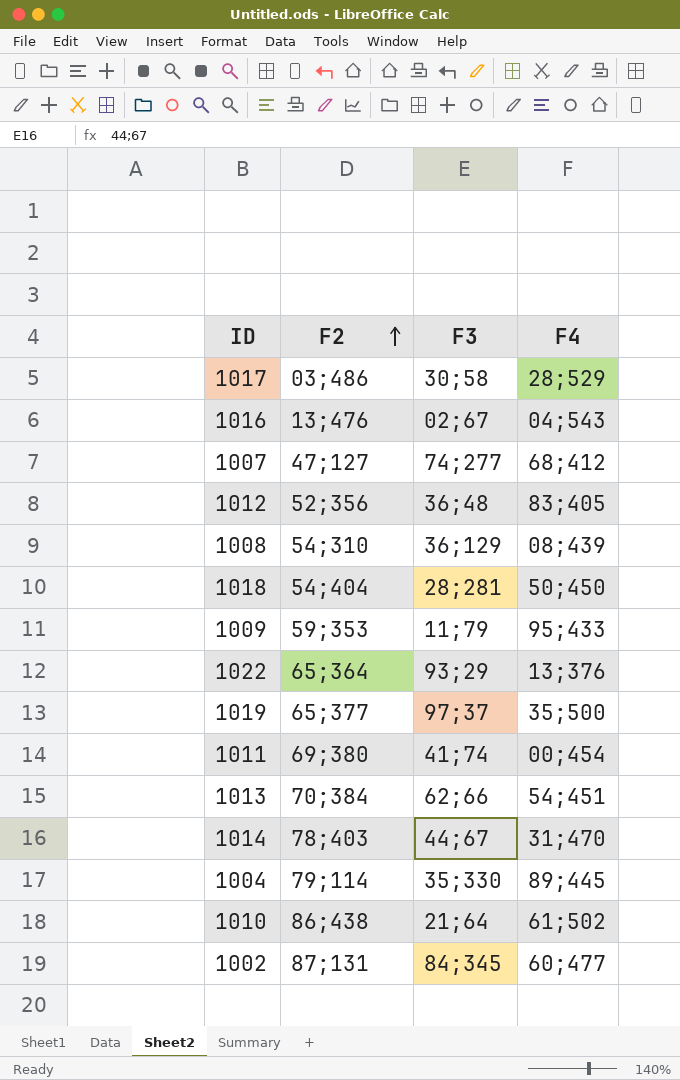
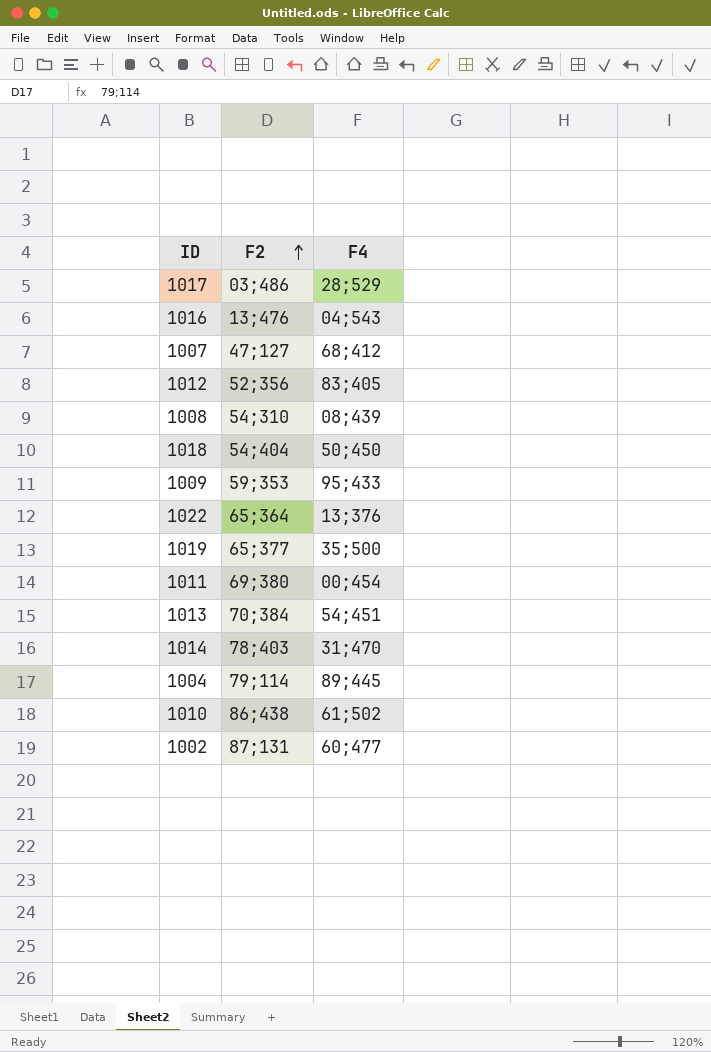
column F3 | position: 3 -> none

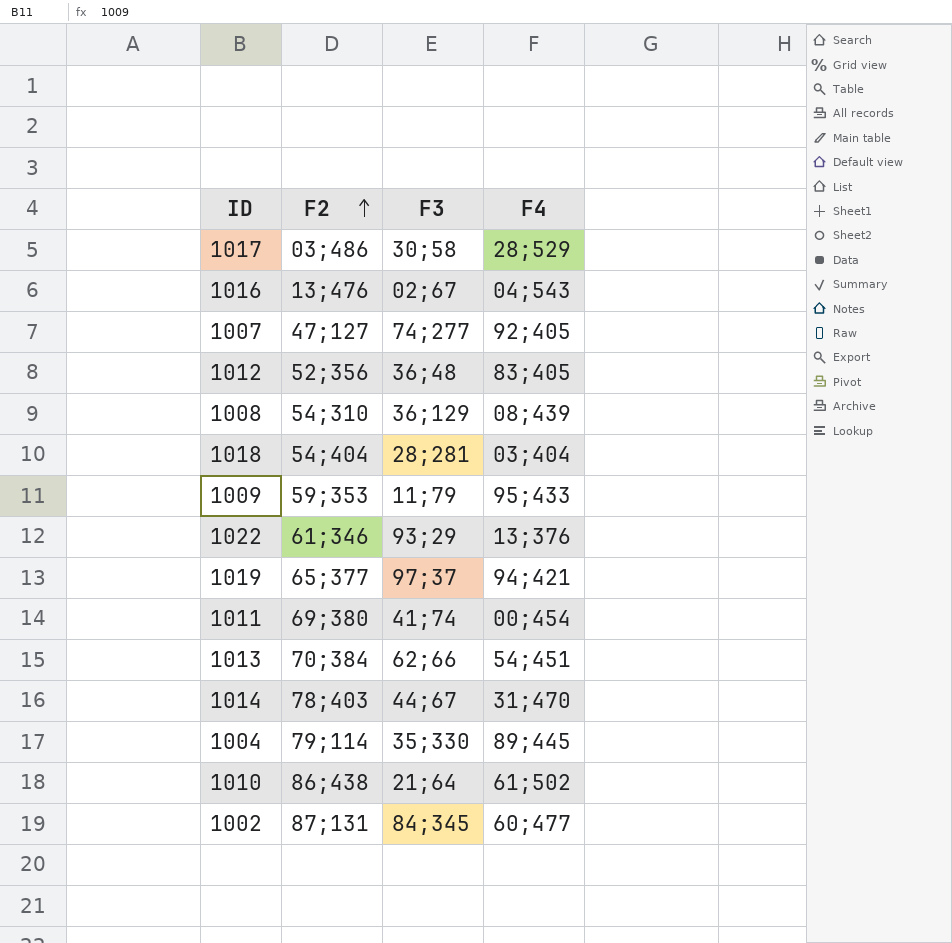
column F3 | position: none -> 3
1007 | F4: 68;412 -> 92;405
1018 | F4: 50;450 -> 03;404
1022 | F2: 65;364 -> 61;346
1019 | F4: 35;500 -> 94;421

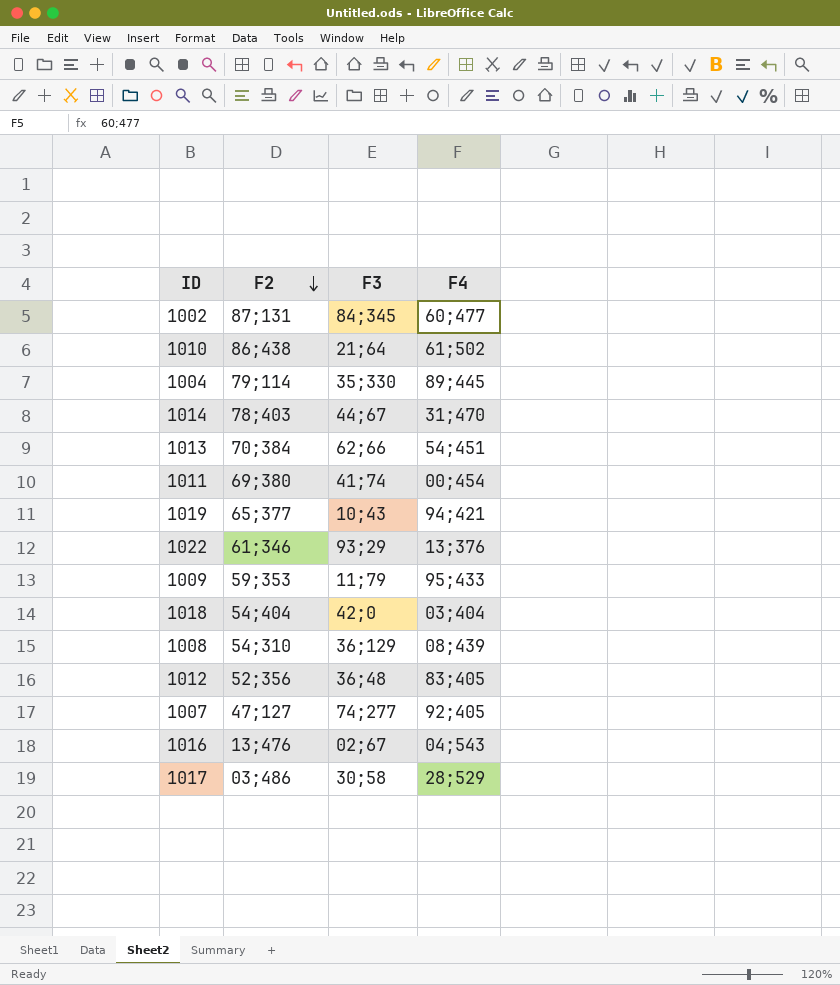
row order: F2 ascending -> F2 descending
1019 | F3: 97;37 -> 10;43
1018 | F3: 28;281 -> 42;0

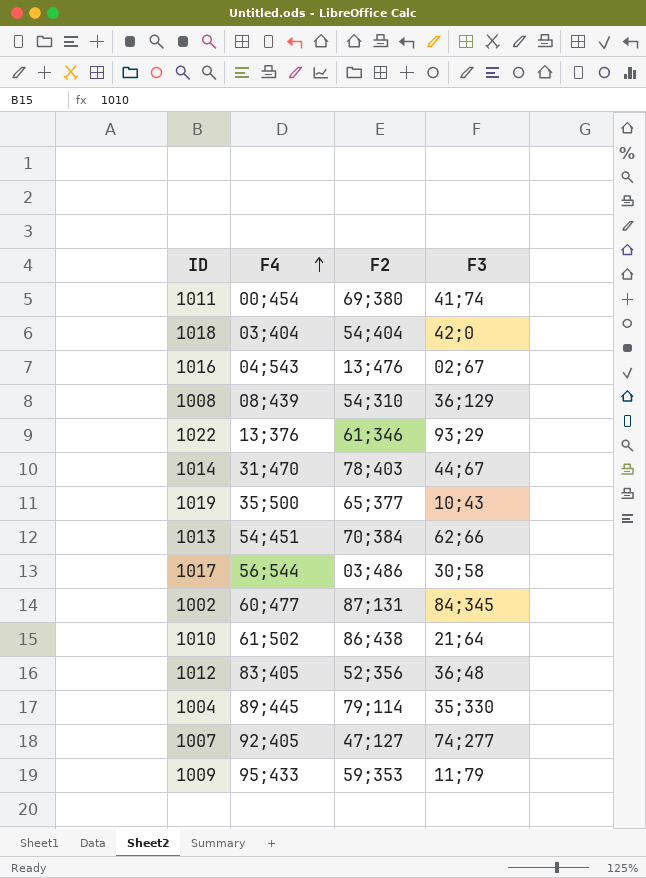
row order: F2 descending -> F4 ascending
column F4 | position: 4 -> 2
1019 | F4: 94;421 -> 35;500
1017 | F4: 28;529 -> 56;544

